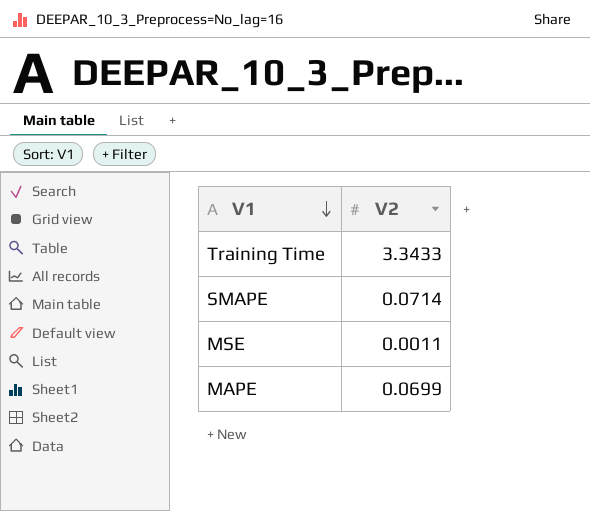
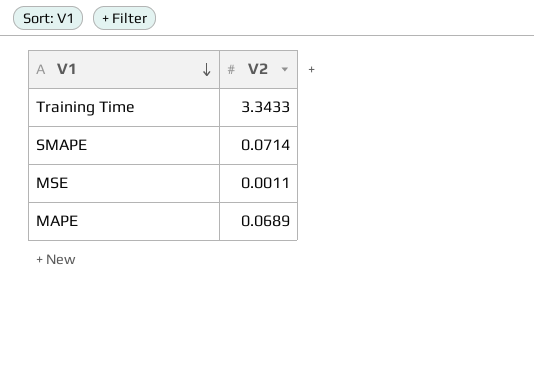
MAPE | V2: 0.0699 -> 0.0689

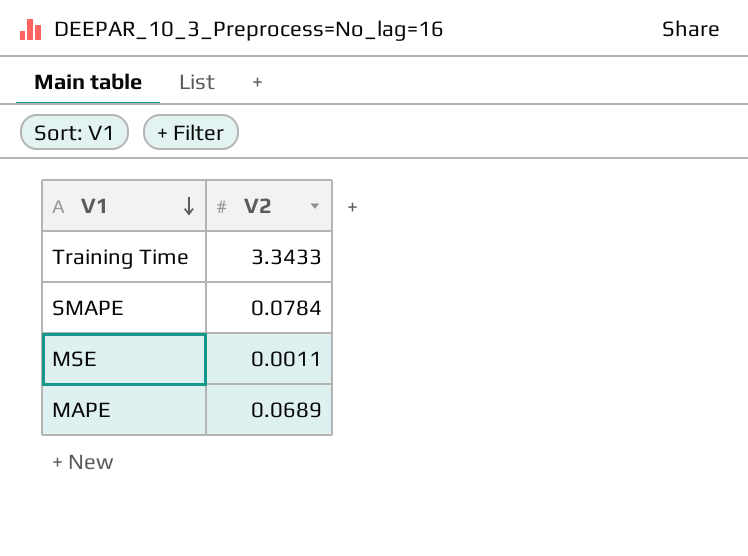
SMAPE | V2: 0.0714 -> 0.0784

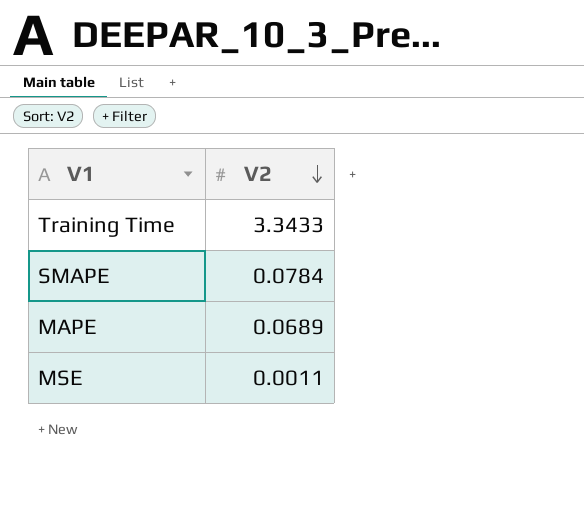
row order: V1 descending -> V2 descending

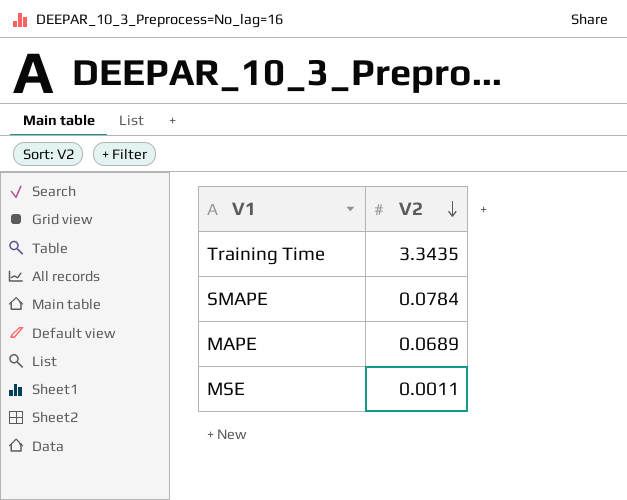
Training Time | V2: 3.3433 -> 3.3435

